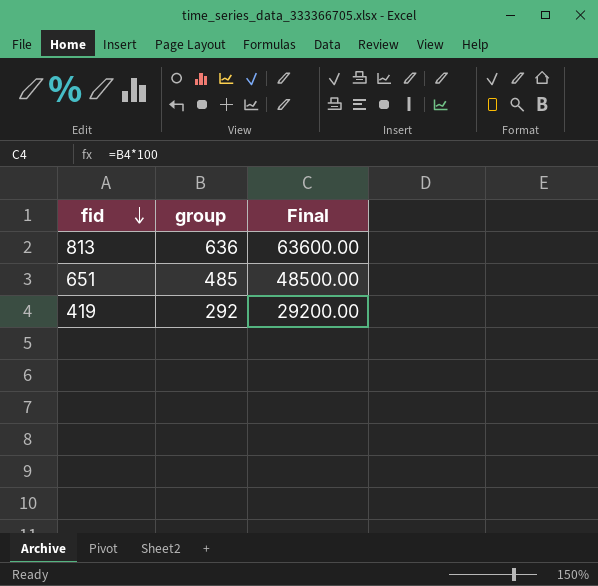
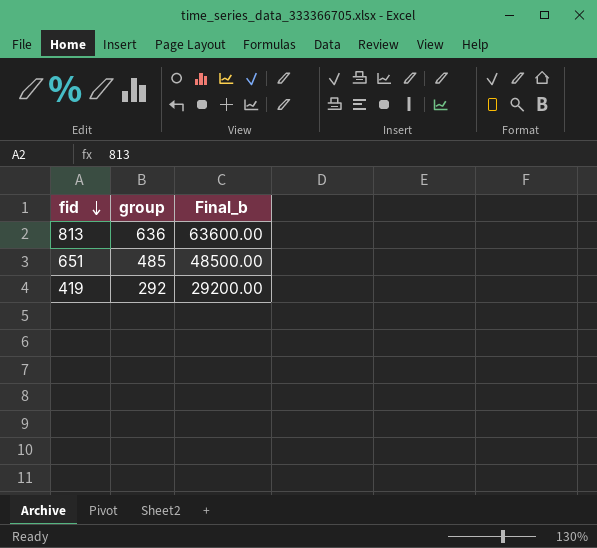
column name: Final -> Final_b

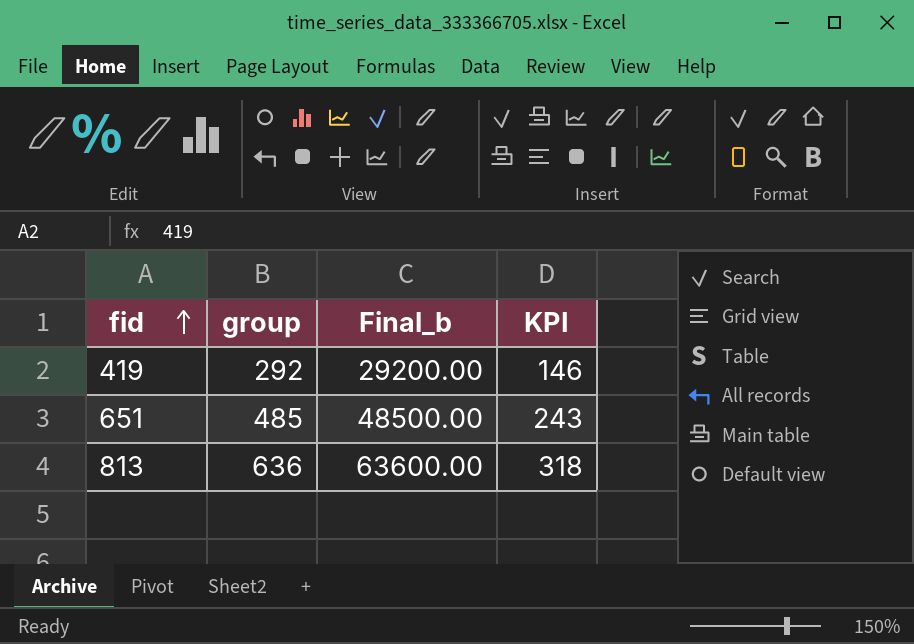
row order: fid descending -> fid ascending
column KPI | formula: none -> [group] * 0.5

